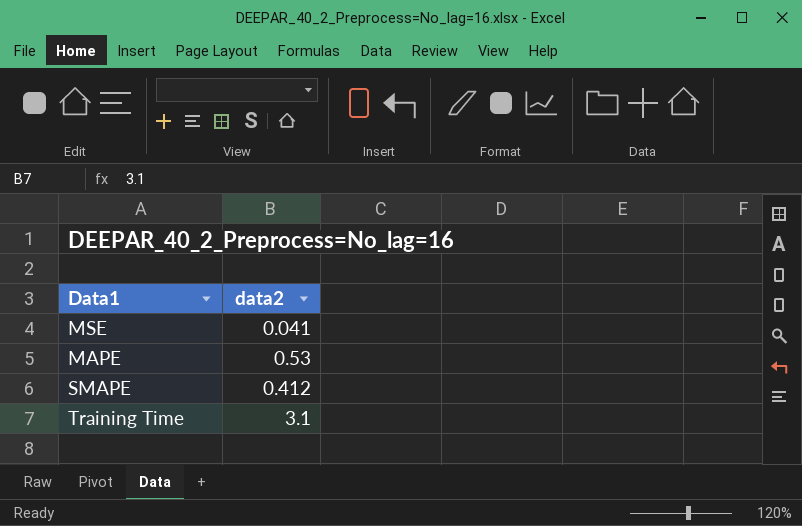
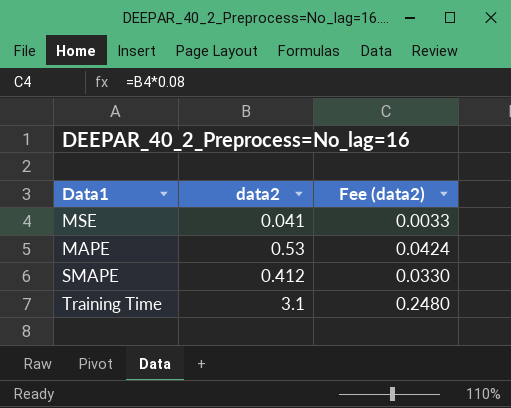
column Fee (data2) | formula: none -> [data2] * 0.08

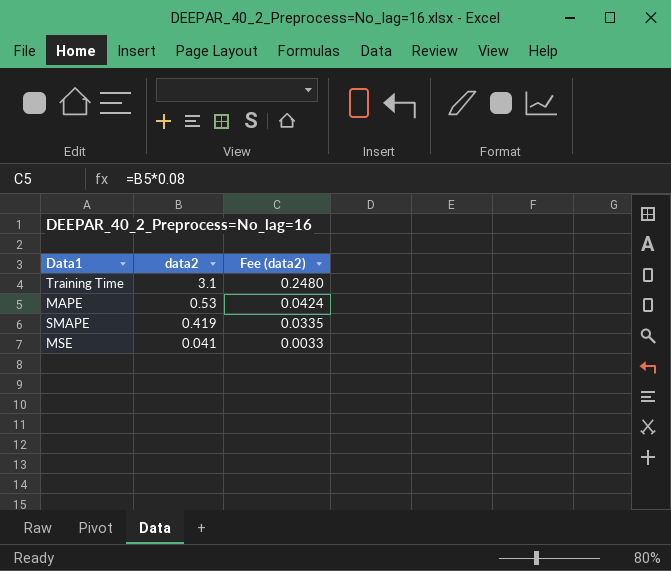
row order: none -> data2 descending
SMAPE | data2: 0.412 -> 0.419
SMAPE | Fee (data2): 0.0330 -> 0.0335

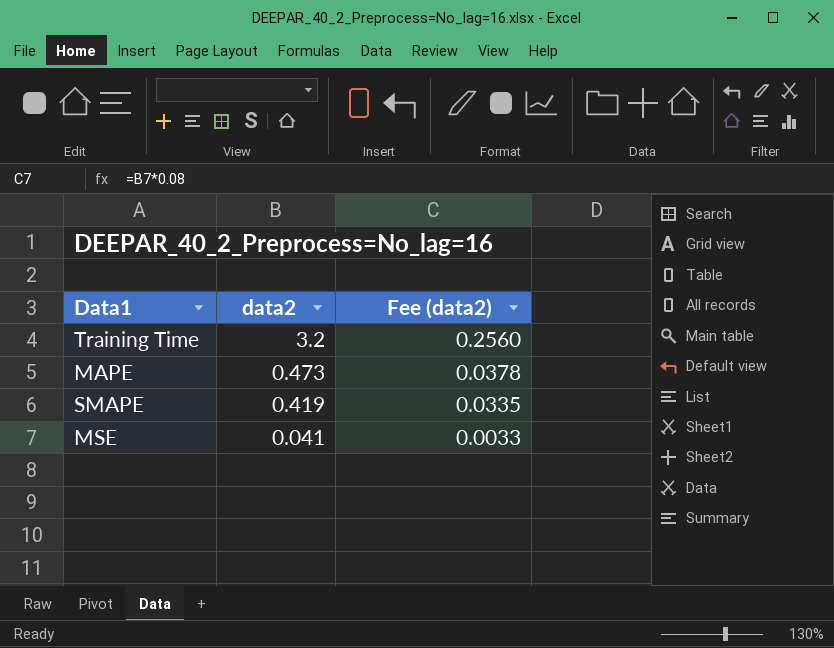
Training Time | data2: 3.1 -> 3.2
Training Time | Fee (data2): 0.2480 -> 0.2560
MAPE | data2: 0.53 -> 0.473
MAPE | Fee (data2): 0.0424 -> 0.0378

